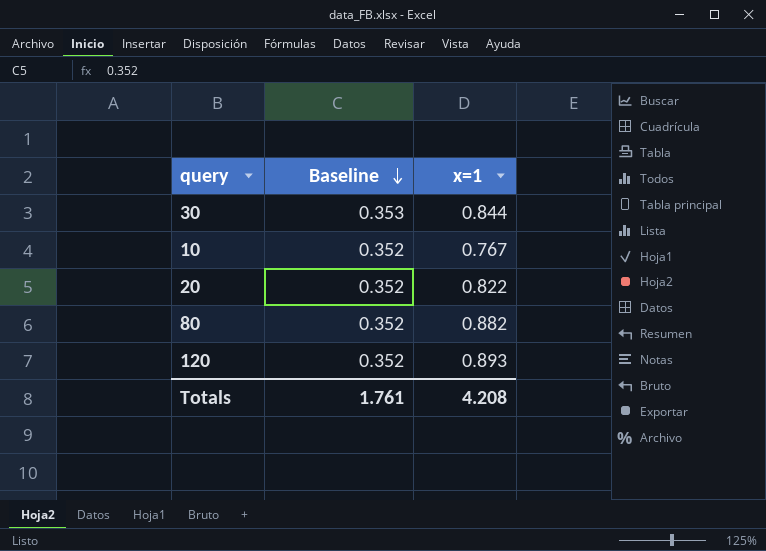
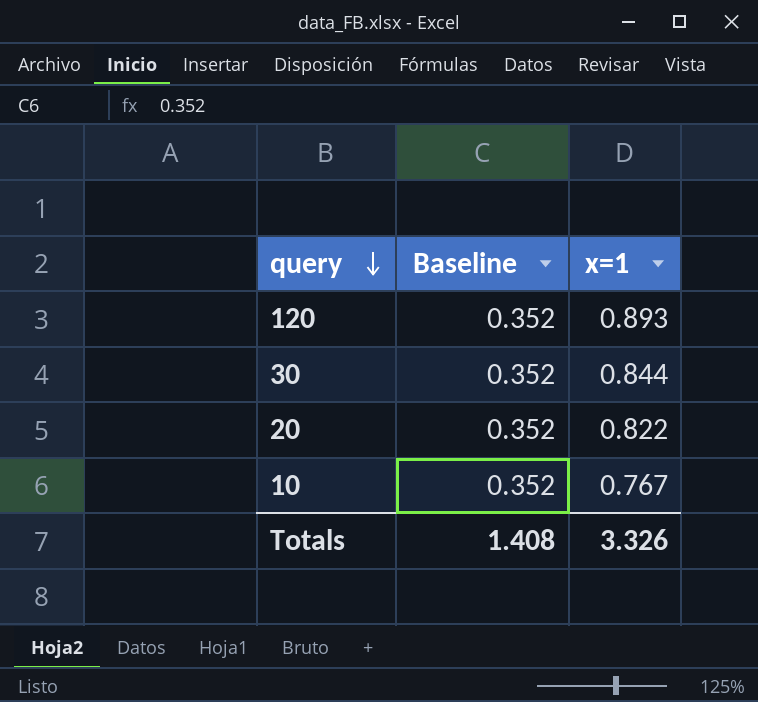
row order: Baseline descending -> query descending
row 80: 0.352 | 0.882 -> none
30 | Baseline: 0.353 -> 0.352
Totals | Baseline: 1.761 -> 1.408
Totals | x=1: 4.208 -> 3.326

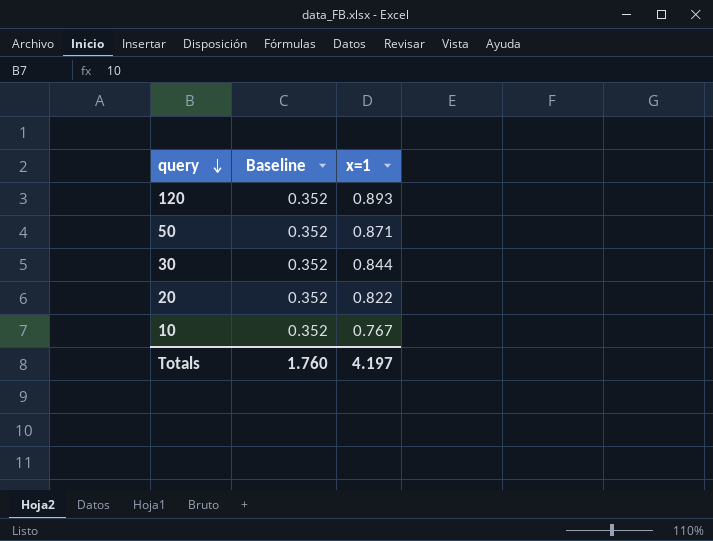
row 50: none -> 0.352 | 0.871
Totals | Baseline: 1.408 -> 1.760
Totals | x=1: 3.326 -> 4.197

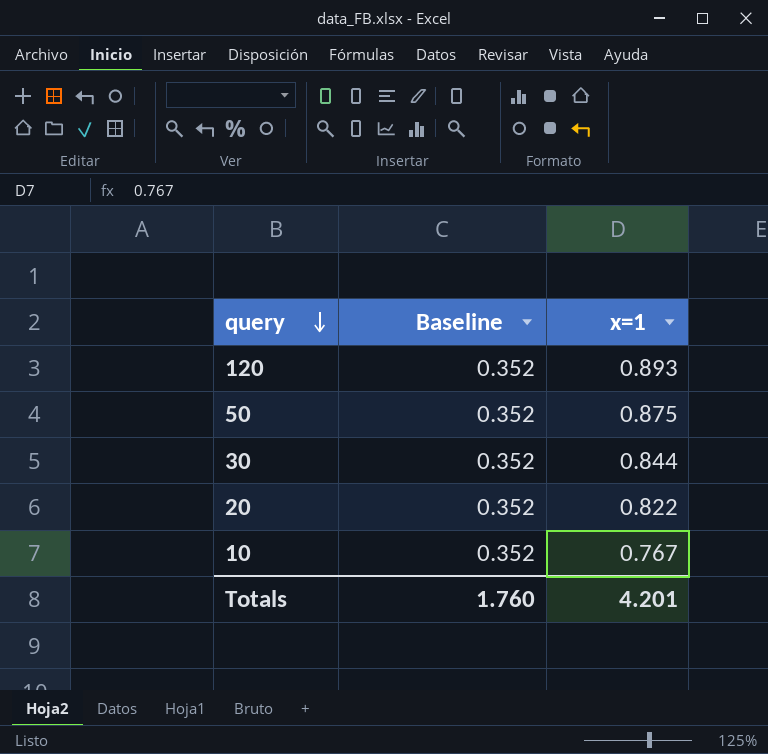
50 | x=1: 0.871 -> 0.875
Totals | x=1: 4.197 -> 4.201

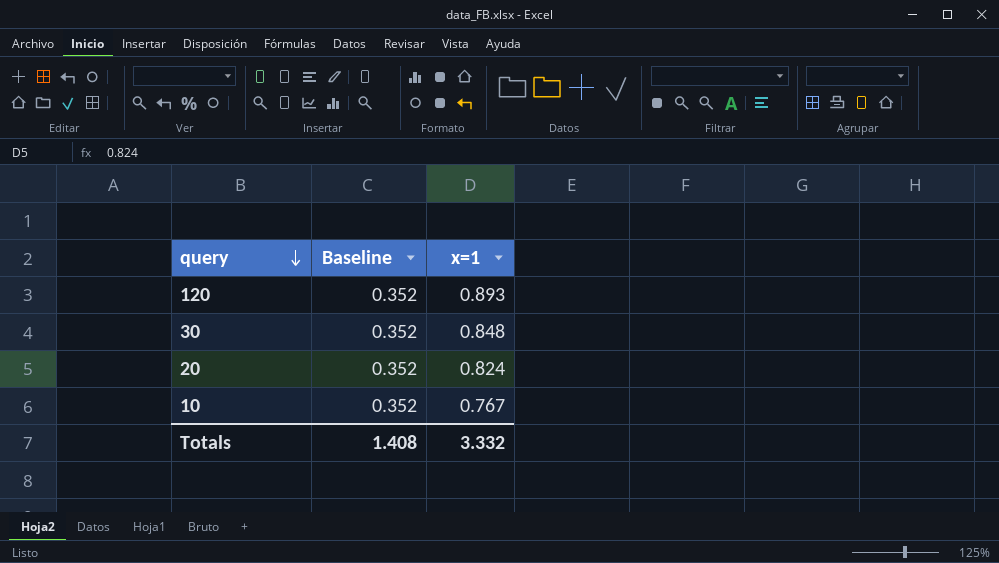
row 50: 0.352 | 0.875 -> none
30 | x=1: 0.844 -> 0.848
20 | x=1: 0.822 -> 0.824
Totals | Baseline: 1.760 -> 1.408
Totals | x=1: 4.201 -> 3.332

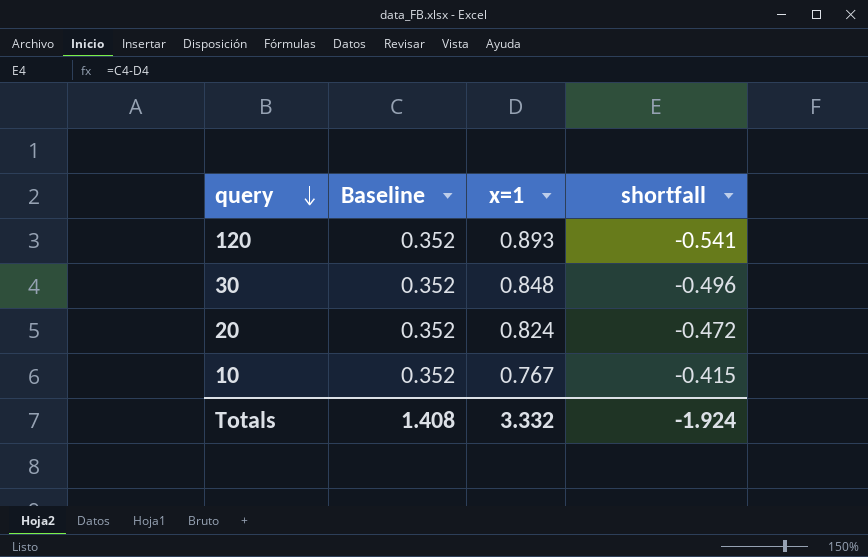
column shortfall | formula: none -> [Baseline] - [x=1]

